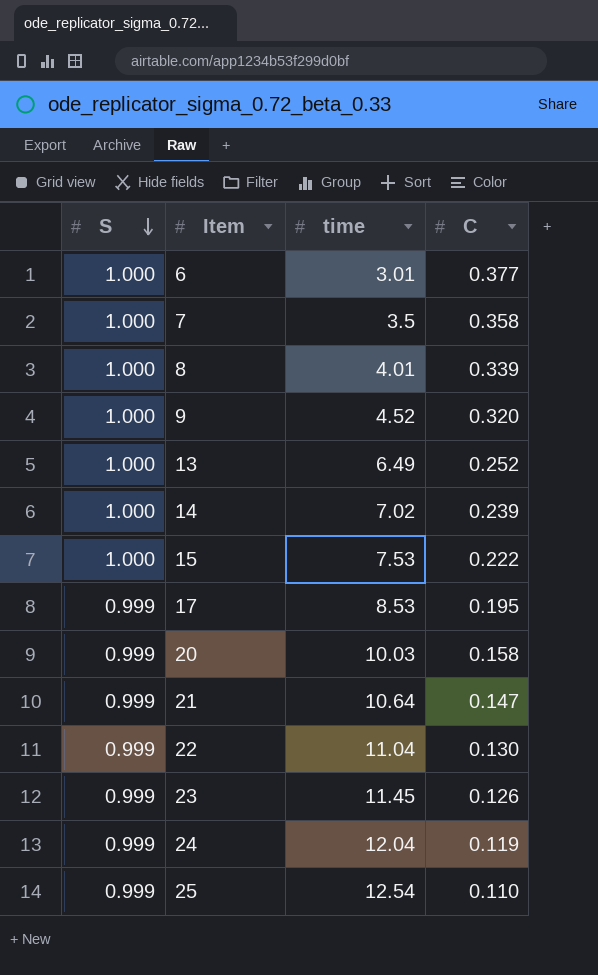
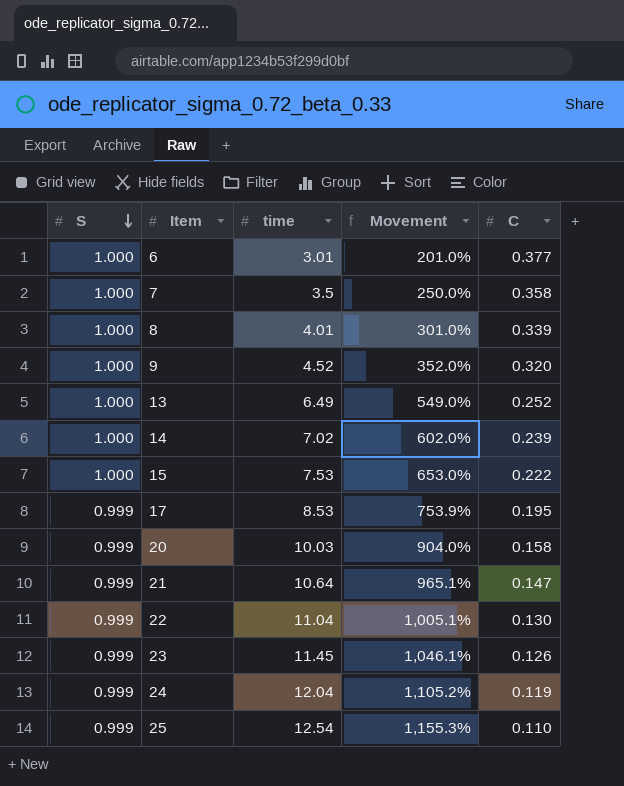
column Movement | formula: none -> ([time] - [S]) / [S]

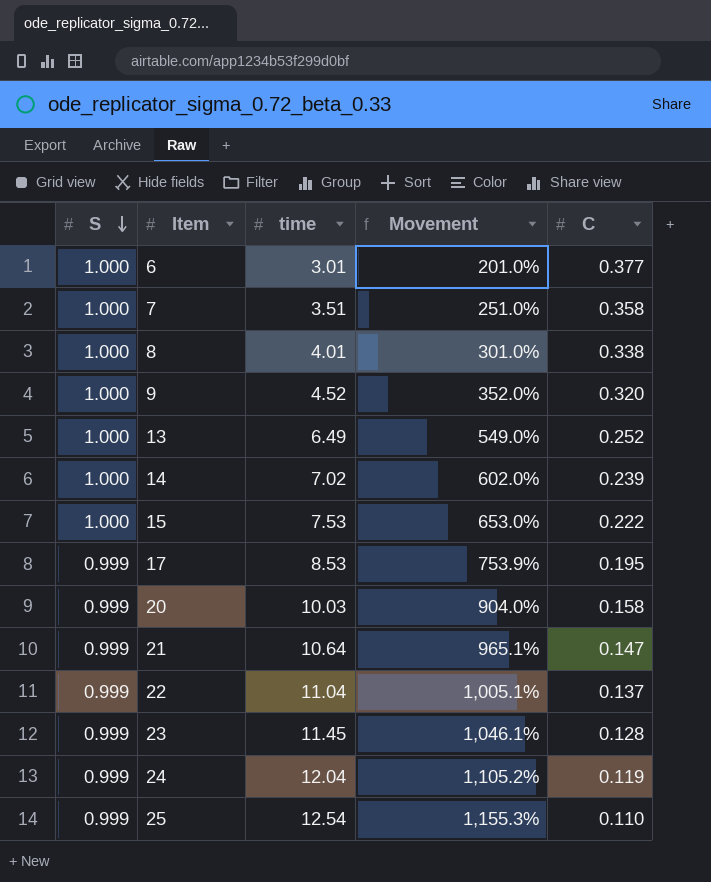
7 | time: 3.5 -> 3.51
7 | Movement: 250.0% -> 251.0%
8 | C: 0.339 -> 0.338
22 | C: 0.130 -> 0.137
23 | C: 0.126 -> 0.128

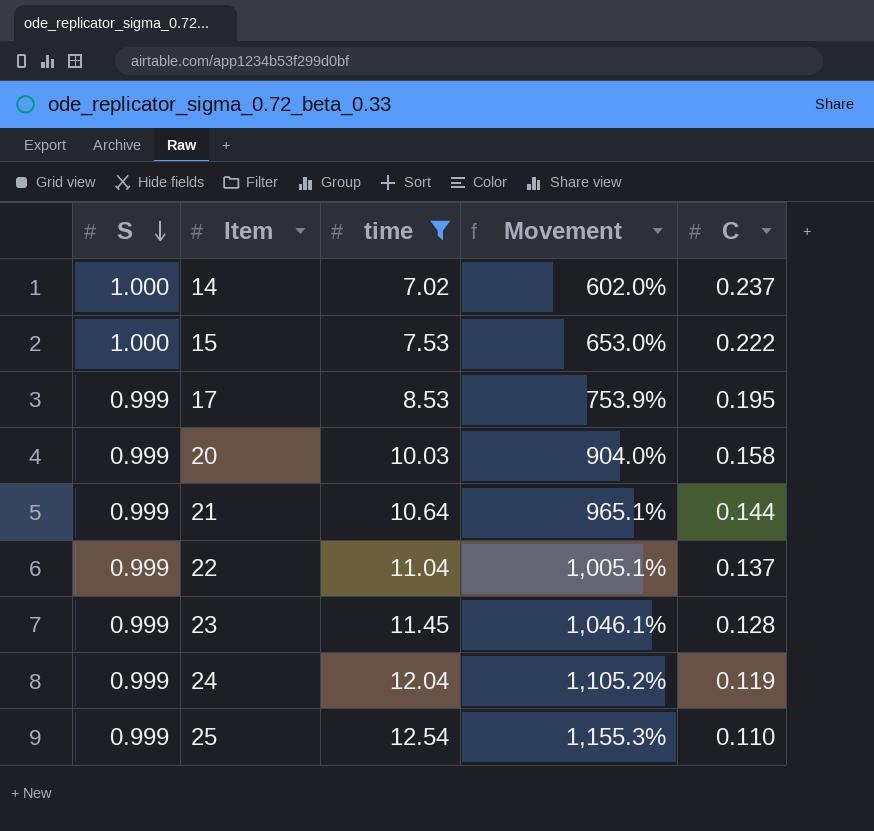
filter: none -> time >= 7.02
14 | C: 0.239 -> 0.237
21 | C: 0.147 -> 0.144

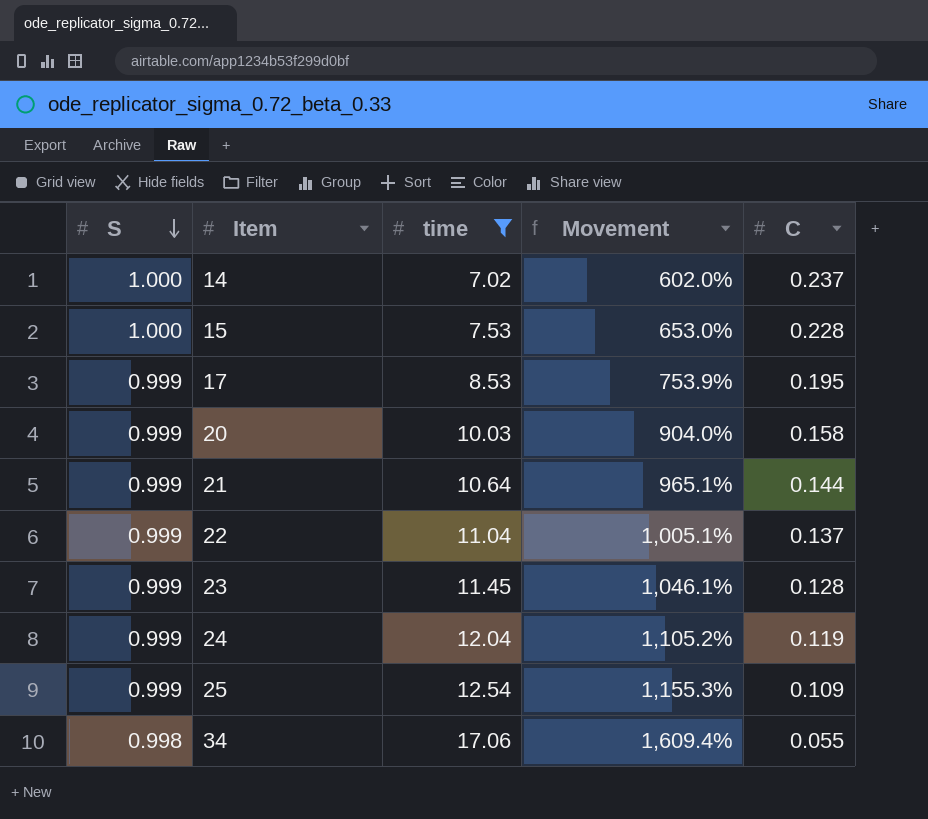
15 | C: 0.222 -> 0.228
25 | C: 0.110 -> 0.109
row 34: none -> 0.998 | 17.06 | 1,609.4% | 0.055

